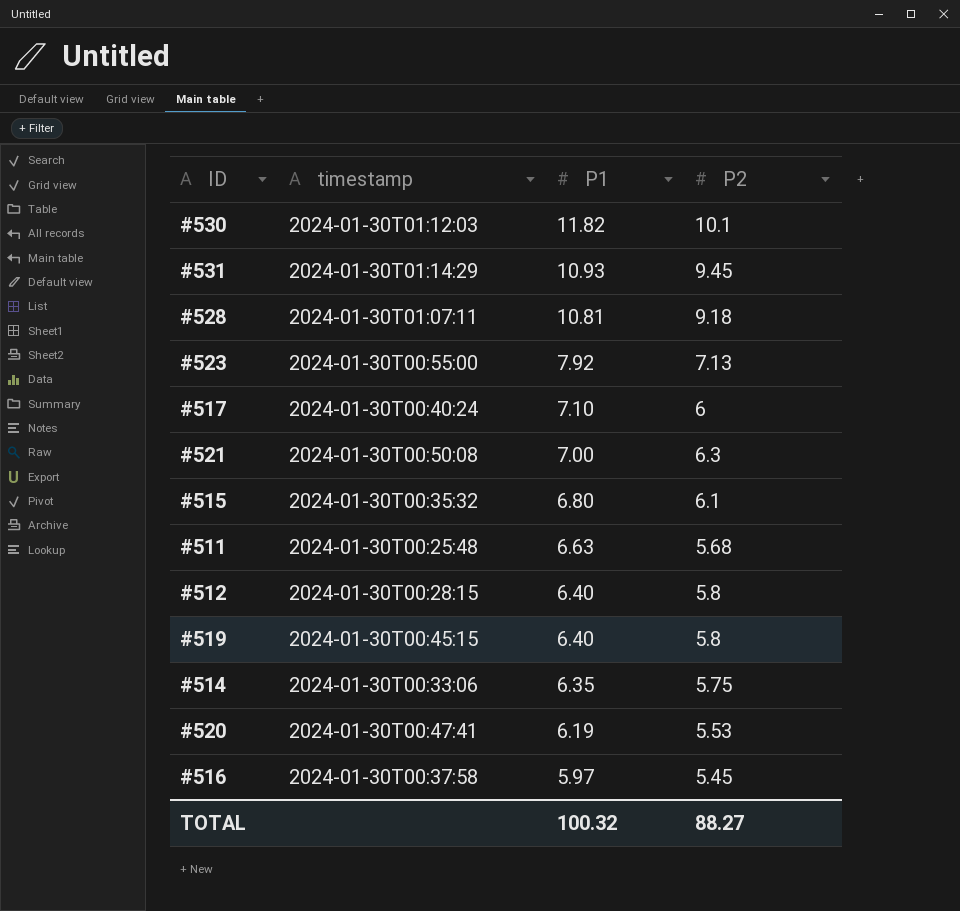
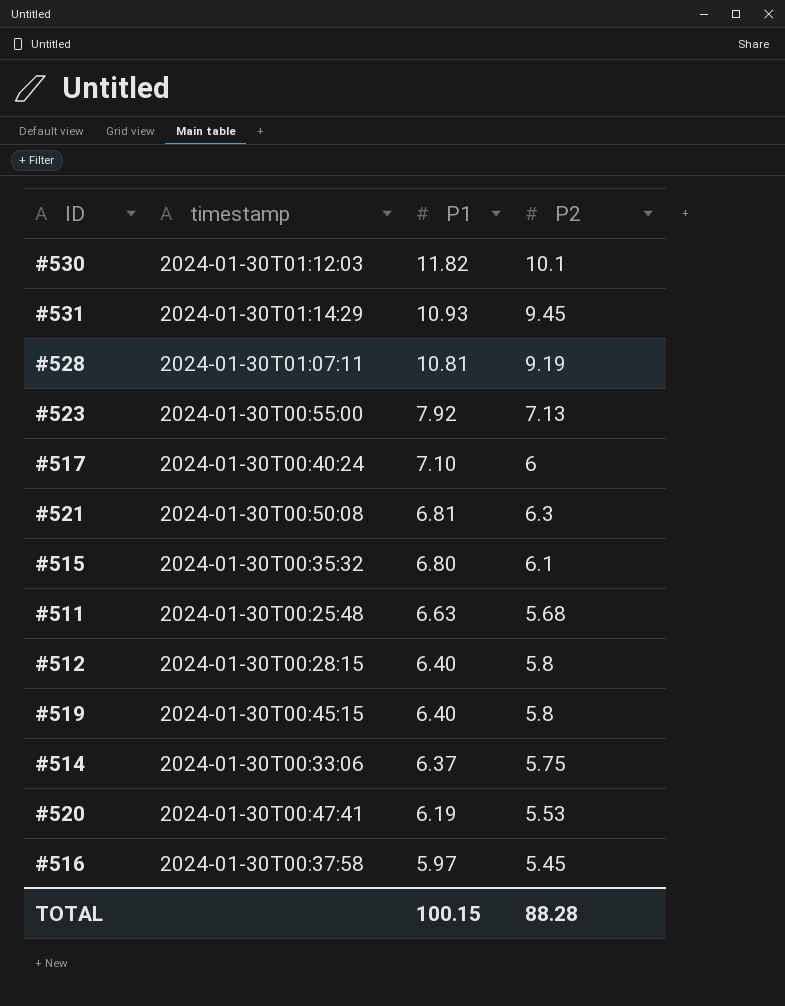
#528 | P2: 9.18 -> 9.19
#521 | P1: 7.00 -> 6.81
#514 | P1: 6.35 -> 6.37
TOTAL | P1: 100.32 -> 100.15
TOTAL | P2: 88.27 -> 88.28

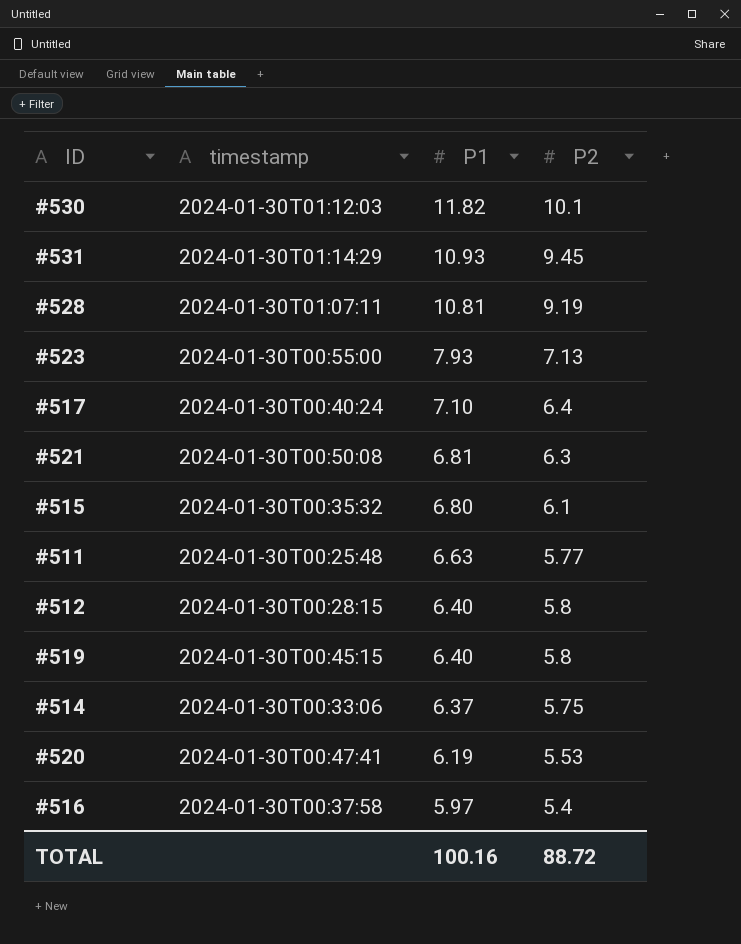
#523 | P1: 7.92 -> 7.93
#517 | P2: 6 -> 6.4
#511 | P2: 5.68 -> 5.77
#516 | P2: 5.45 -> 5.4
TOTAL | P1: 100.15 -> 100.16
TOTAL | P2: 88.28 -> 88.72

